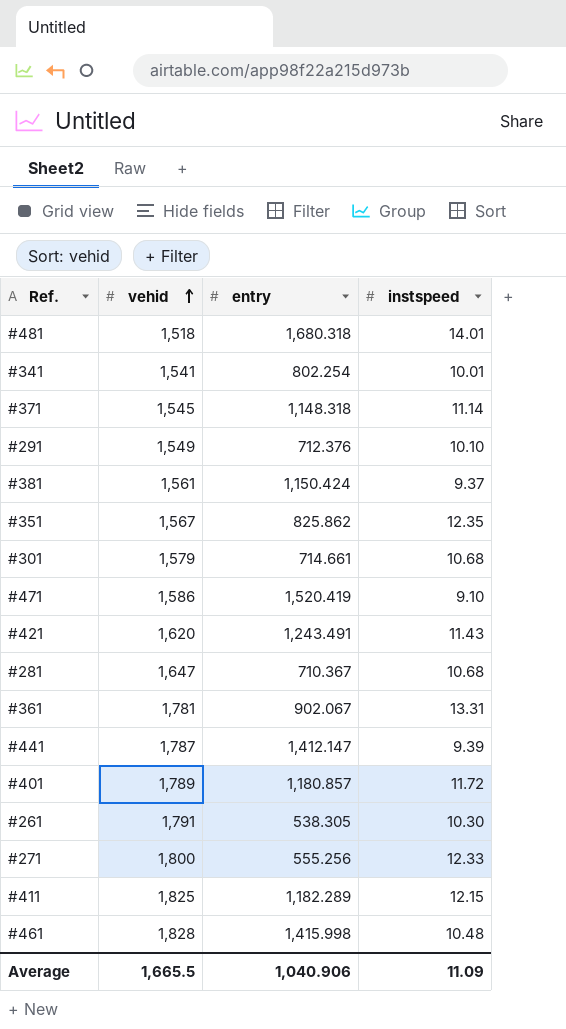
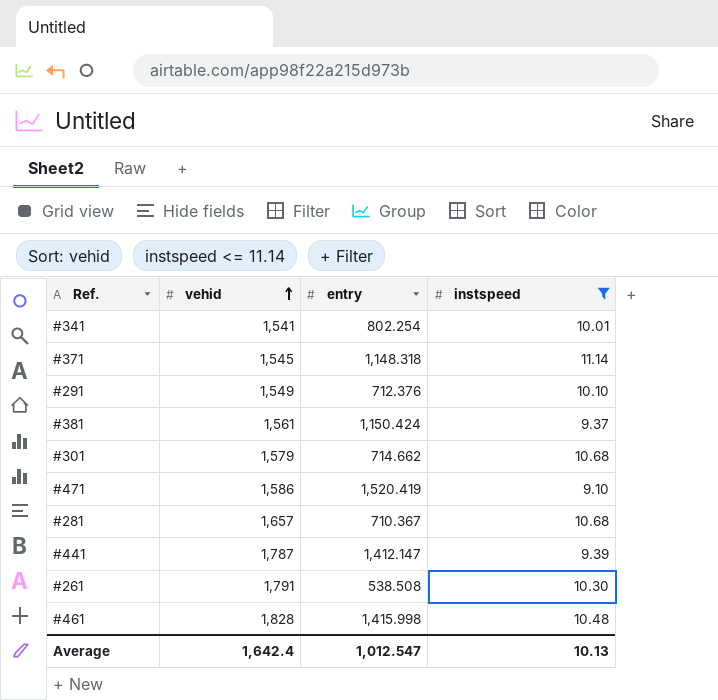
filter: none -> instspeed <= 11.14
#301 | entry: 714.661 -> 714.662
#281 | vehid: 1,647 -> 1,657
#261 | entry: 538.305 -> 538.508
Average | vehid: 1,665.5 -> 1,642.4
Average | entry: 1,040.906 -> 1,012.547
Average | instspeed: 11.09 -> 10.13

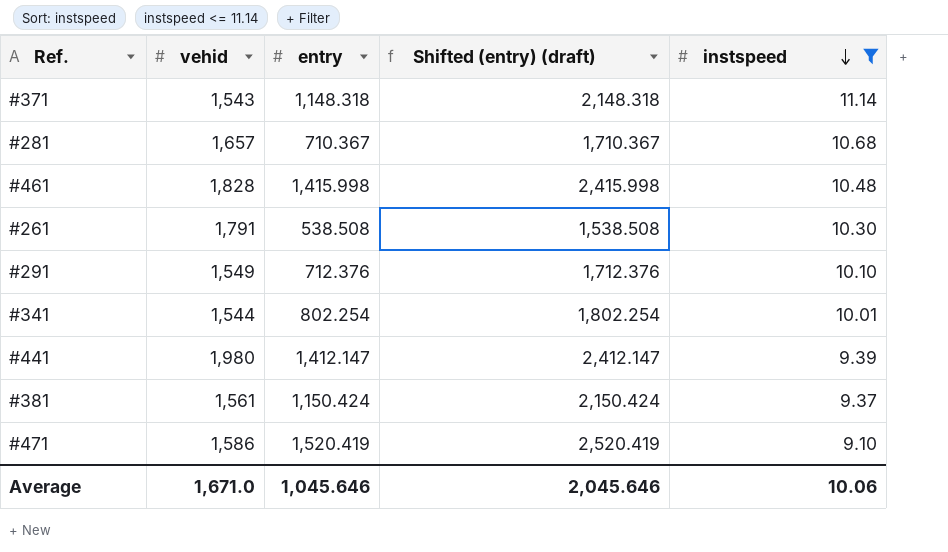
row order: vehid ascending -> instspeed descending
column Shifted (entry) (draft) | formula: none -> [entry] + 1000
row #301: 1,579 | 714.662 | 10.68 -> none
#371 | vehid: 1,545 -> 1,543
#341 | vehid: 1,541 -> 1,544
#441 | vehid: 1,787 -> 1,980
Average | vehid: 1,642.4 -> 1,671.0
Average | entry: 1,012.547 -> 1,045.646
Average | instspeed: 10.13 -> 10.06

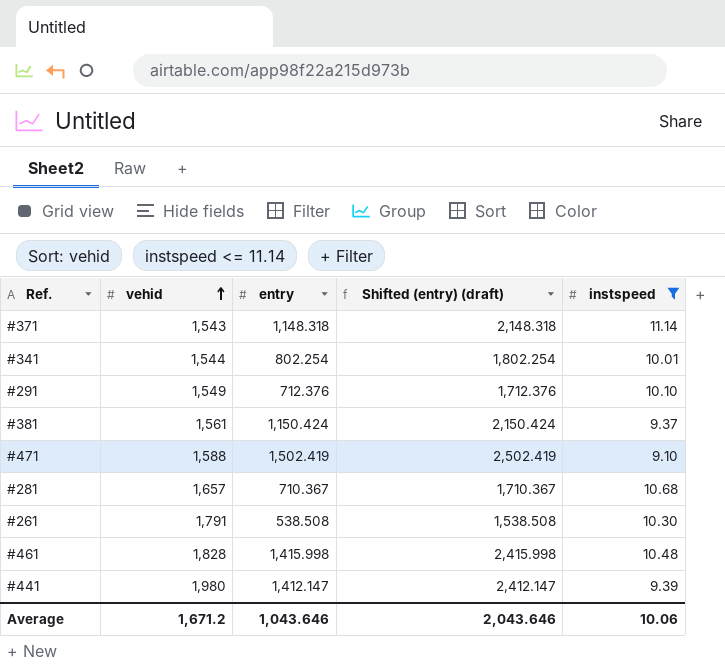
row order: instspeed descending -> vehid ascending
#471 | vehid: 1,586 -> 1,588
#471 | entry: 1,520.419 -> 1,502.419
#471 | Shifted (entry) (draft): 2,520.419 -> 2,502.419
Average | vehid: 1,671.0 -> 1,671.2
Average | entry: 1,045.646 -> 1,043.646
Average | Shifted (entry) (draft): 2,045.646 -> 2,043.646

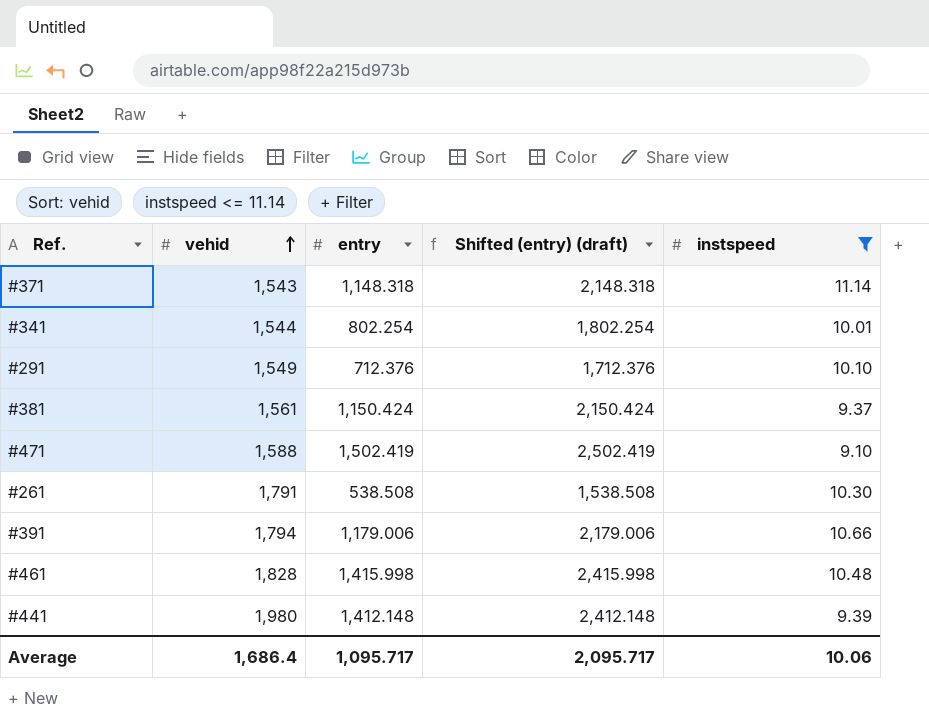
row #281: 1,657 | 710.367 | 1,710.367 | 10.68 -> none
row #391: none -> 1,794 | 1,179.006 | 2,179.006 | 10.66
#441 | entry: 1,412.147 -> 1,412.148
#441 | Shifted (entry) (draft): 2,412.147 -> 2,412.148
Average | vehid: 1,671.2 -> 1,686.4
Average | entry: 1,043.646 -> 1,095.717
Average | Shifted (entry) (draft): 2,043.646 -> 2,095.717

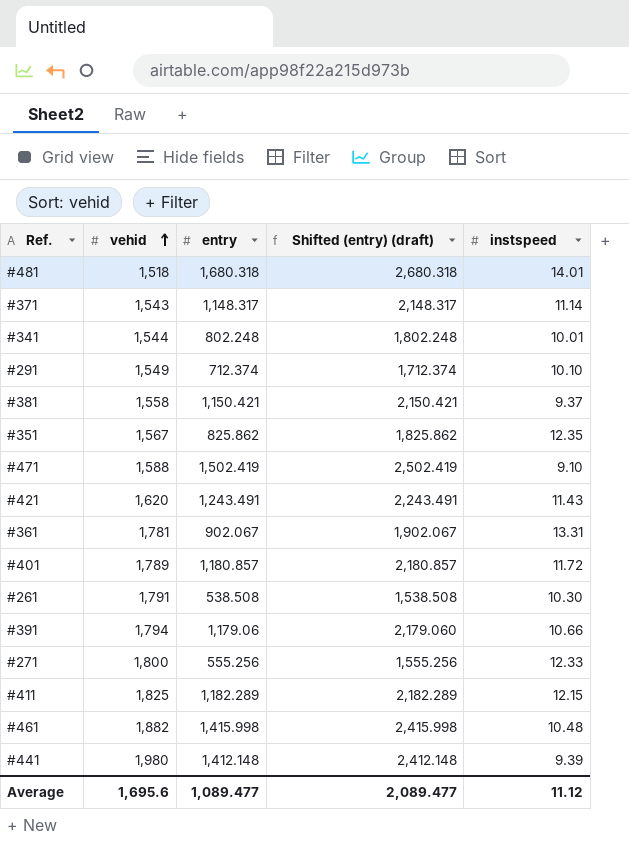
filter: instspeed <= 11.14 -> none
#371 | entry: 1,148.318 -> 1,148.317
#371 | Shifted (entry) (draft): 2,148.318 -> 2,148.317
#341 | entry: 802.254 -> 802.248
#341 | Shifted (entry) (draft): 1,802.254 -> 1,802.248
#291 | entry: 712.376 -> 712.374
#291 | Shifted (entry) (draft): 1,712.376 -> 1,712.374
#381 | vehid: 1,561 -> 1,558
#381 | entry: 1,150.424 -> 1,150.421
#381 | Shifted (entry) (draft): 2,150.424 -> 2,150.421
#391 | entry: 1,179.006 -> 1,179.06
#391 | Shifted (entry) (draft): 2,179.006 -> 2,179.060
#461 | vehid: 1,828 -> 1,882
Average | vehid: 1,686.4 -> 1,695.6
Average | entry: 1,095.717 -> 1,089.477
Average | Shifted (entry) (draft): 2,095.717 -> 2,089.477
Average | instspeed: 10.06 -> 11.12

